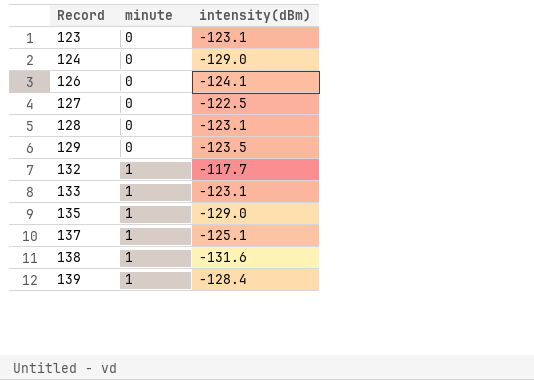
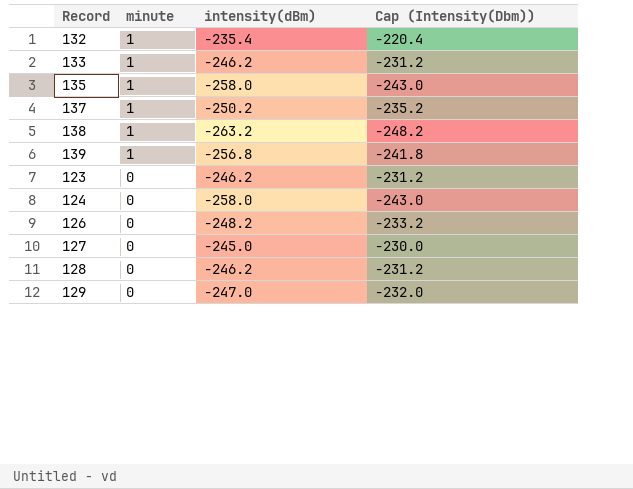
row order: Record ascending -> minute descending
column Cap (Intensity(Dbm)) | formula: none -> [intensity(dBm)] + 15
132 | intensity(dBm): -117.7 -> -235.4
133 | intensity(dBm): -123.1 -> -246.2
135 | intensity(dBm): -129.0 -> -258.0
137 | intensity(dBm): -125.1 -> -250.2
138 | intensity(dBm): -131.6 -> -263.2
139 | intensity(dBm): -128.4 -> -256.8
123 | intensity(dBm): -123.1 -> -246.2
124 | intensity(dBm): -129.0 -> -258.0
126 | intensity(dBm): -124.1 -> -248.2
127 | intensity(dBm): -122.5 -> -245.0
128 | intensity(dBm): -123.1 -> -246.2
129 | intensity(dBm): -123.5 -> -247.0

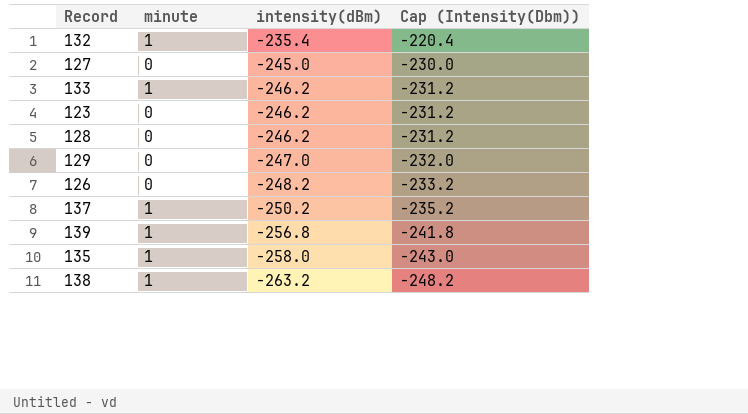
row order: minute descending -> intensity(dBm) descending
row 124: 0 | -258.0 | -243.0 -> none

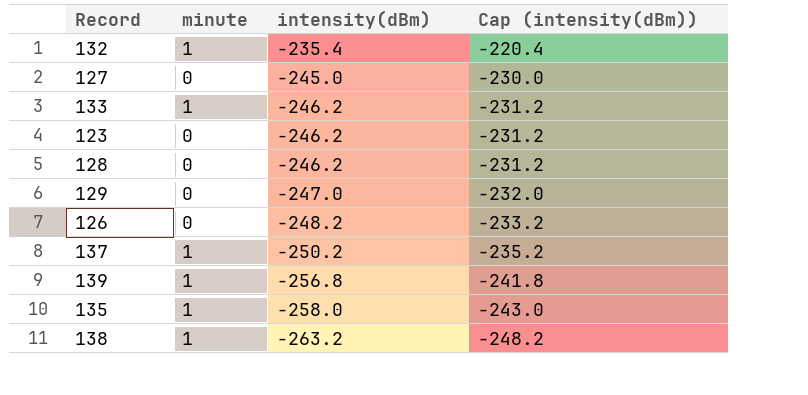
column name: Cap (Intensity(Dbm)) -> Cap (intensity(dBm))

